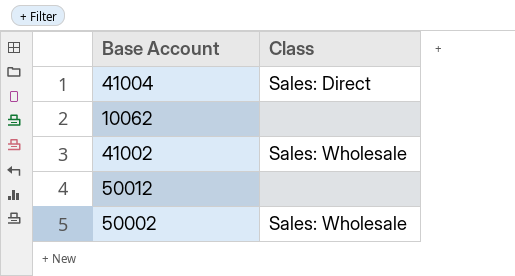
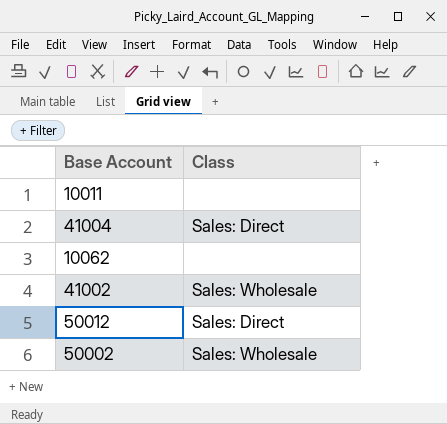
row 10011: none -> none
50012 | Class: none -> Sales: Direct

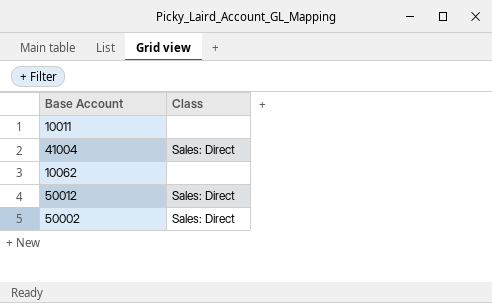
row 41002: Sales: Wholesale -> none
50002 | Class: Sales: Wholesale -> Sales: Direct

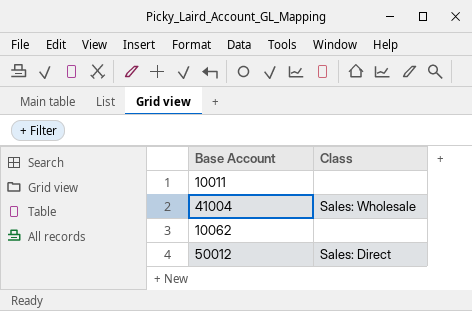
row 50002: Sales: Direct -> none
41004 | Class: Sales: Direct -> Sales: Wholesale

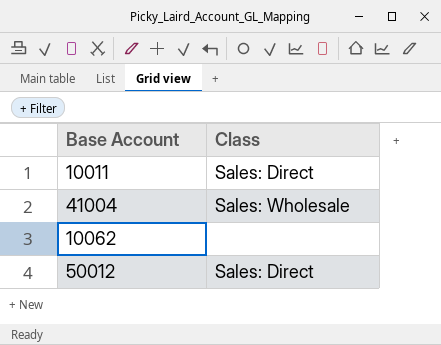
10011 | Class: none -> Sales: Direct

